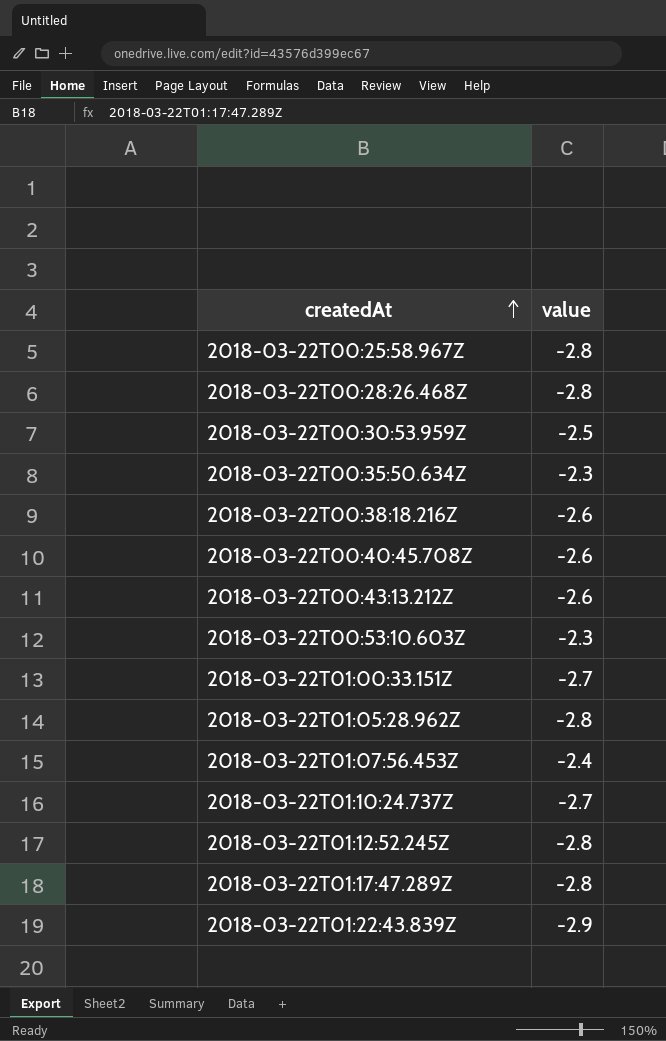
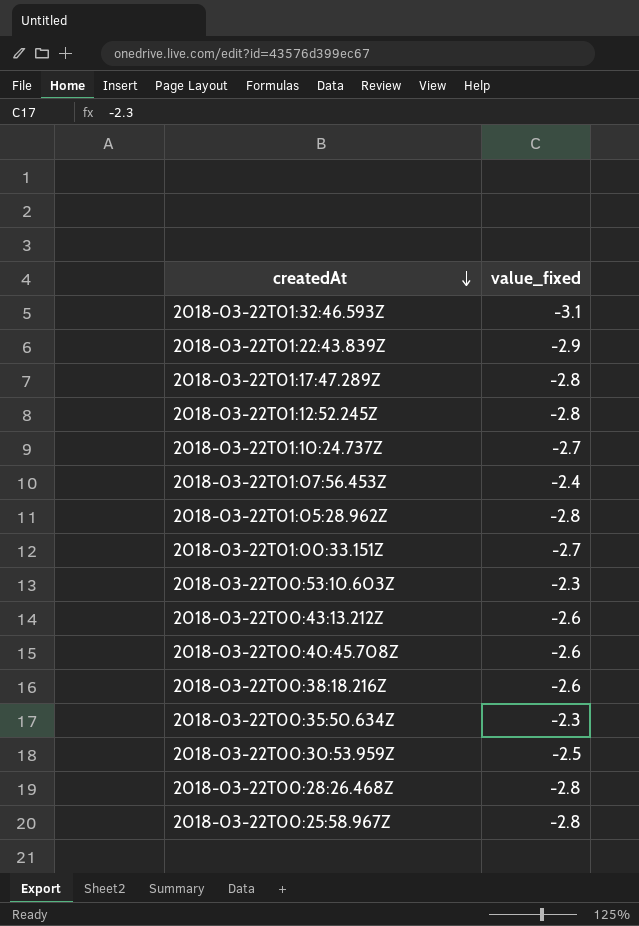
row order: createdAt ascending -> createdAt descending
column name: value -> value_fixed
row 2018-03-22T01:32:46.593Z: none -> -3.1

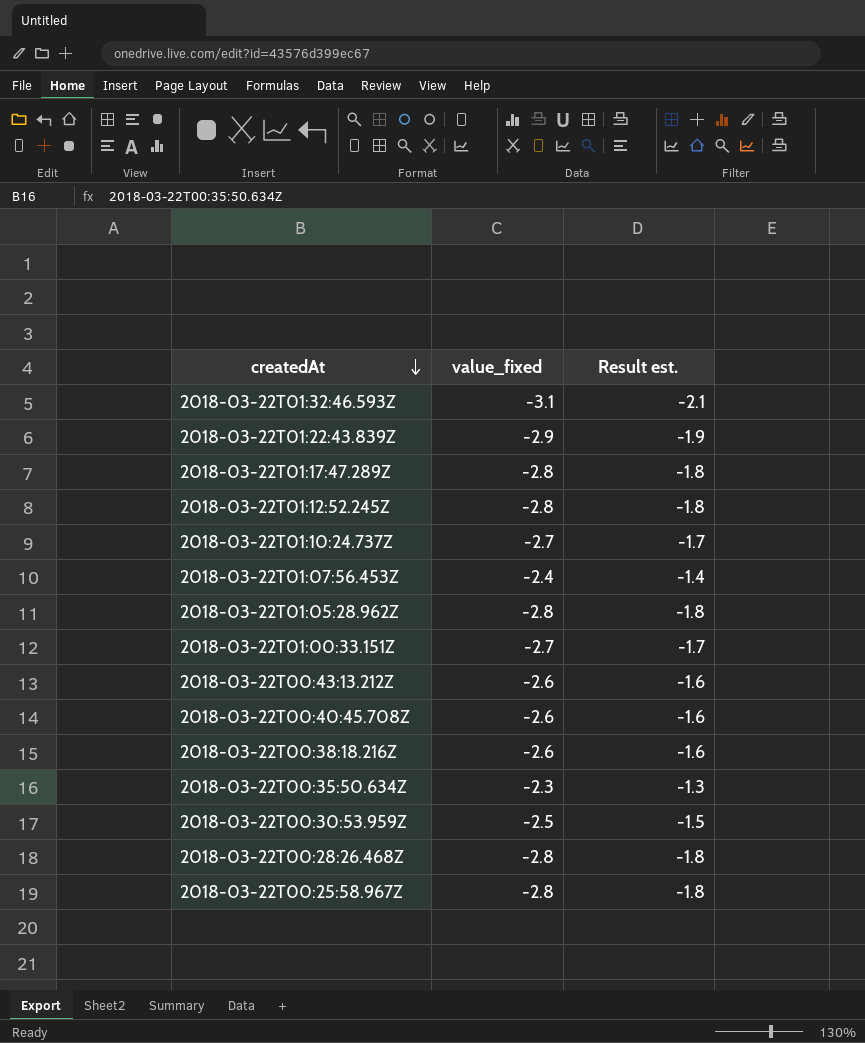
column Result est. | formula: none -> [value_fixed] + 1
row 2018-03-22T00:53:10.603Z: -2.3 -> none

